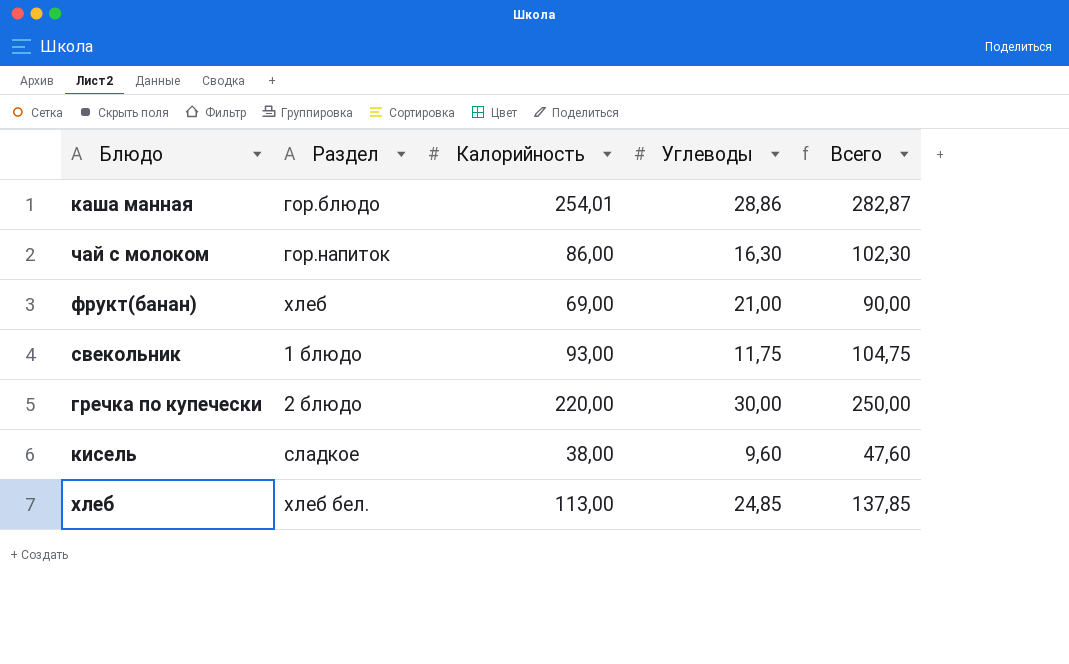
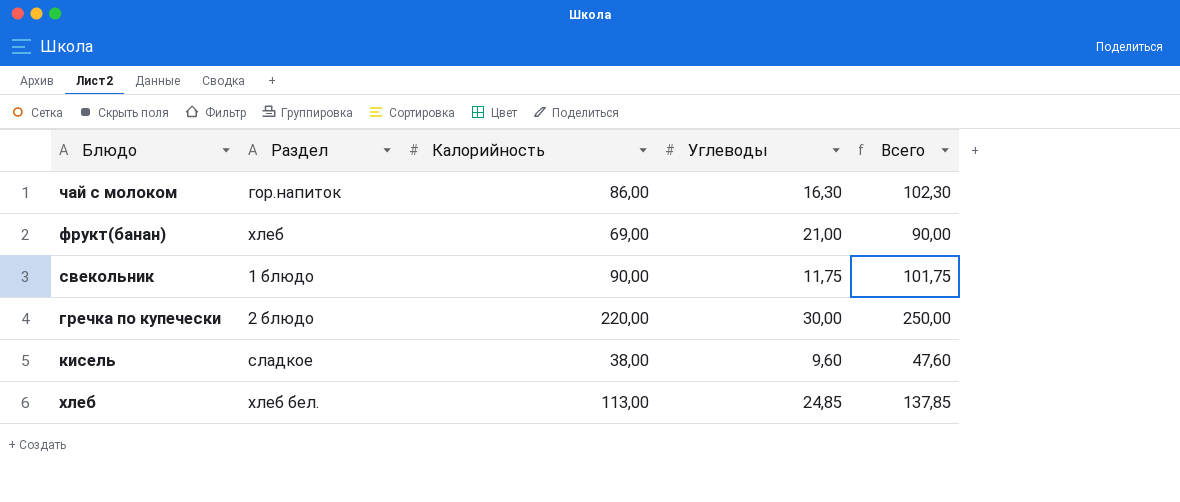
row каша манная: гор.блюдо | 254,01 | 28,86 | 282,87 -> none
свекольник | Калорийность: 93,00 -> 90,00
свекольник | Всего: 104,75 -> 101,75

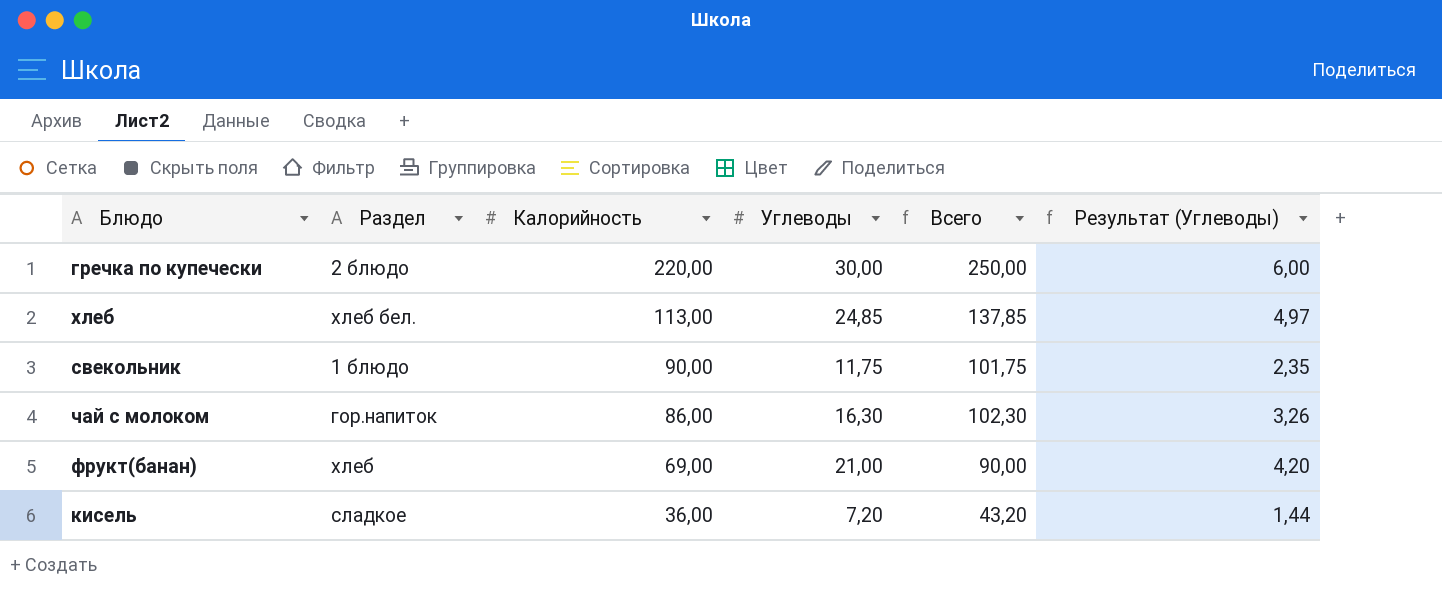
row order: none -> Калорийность descending
column Результат (Углеводы) | formula: none -> [Углеводы] * 0,2
кисель | Калорийность: 38,00 -> 36,00
кисель | Углеводы: 9,60 -> 7,20
кисель | Всего: 47,60 -> 43,20

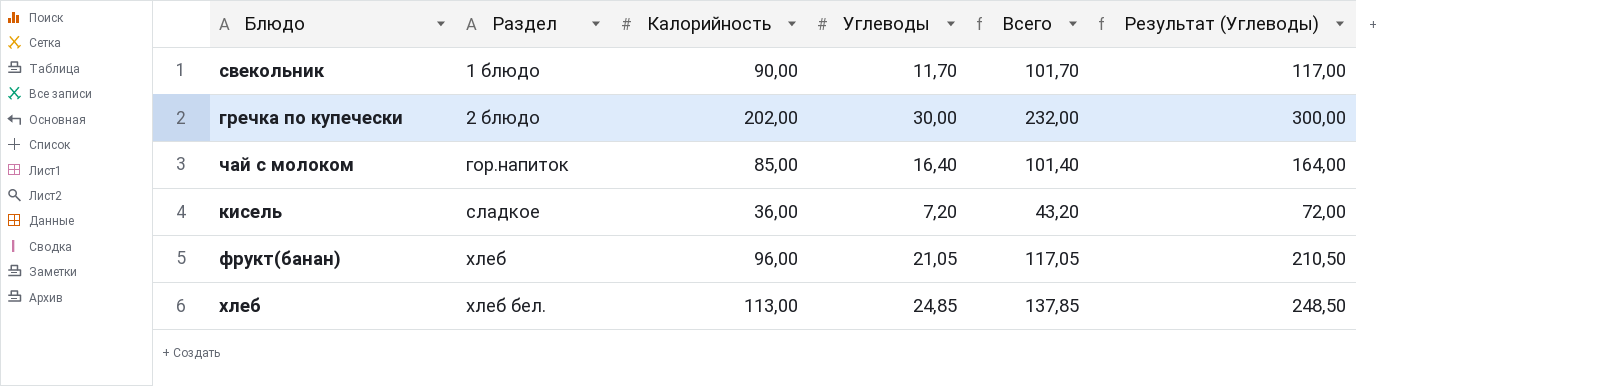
row order: Калорийность descending -> Раздел ascending
column Результат (Углеводы) | formula: [Углеводы] * 0,2 -> [Углеводы] * 10
свекольник | Углеводы: 11,75 -> 11,70
свекольник | Всего: 101,75 -> 101,70
гречка по купечески | Калорийность: 220,00 -> 202,00
гречка по купечески | Всего: 250,00 -> 232,00
чай с молоком | Калорийность: 86,00 -> 85,00
чай с молоком | Углеводы: 16,30 -> 16,40
чай с молоком | Всего: 102,30 -> 101,40
фрукт(банан) | Калорийность: 69,00 -> 96,00
фрукт(банан) | Углеводы: 21,00 -> 21,05
фрукт(банан) | Всего: 90,00 -> 117,05

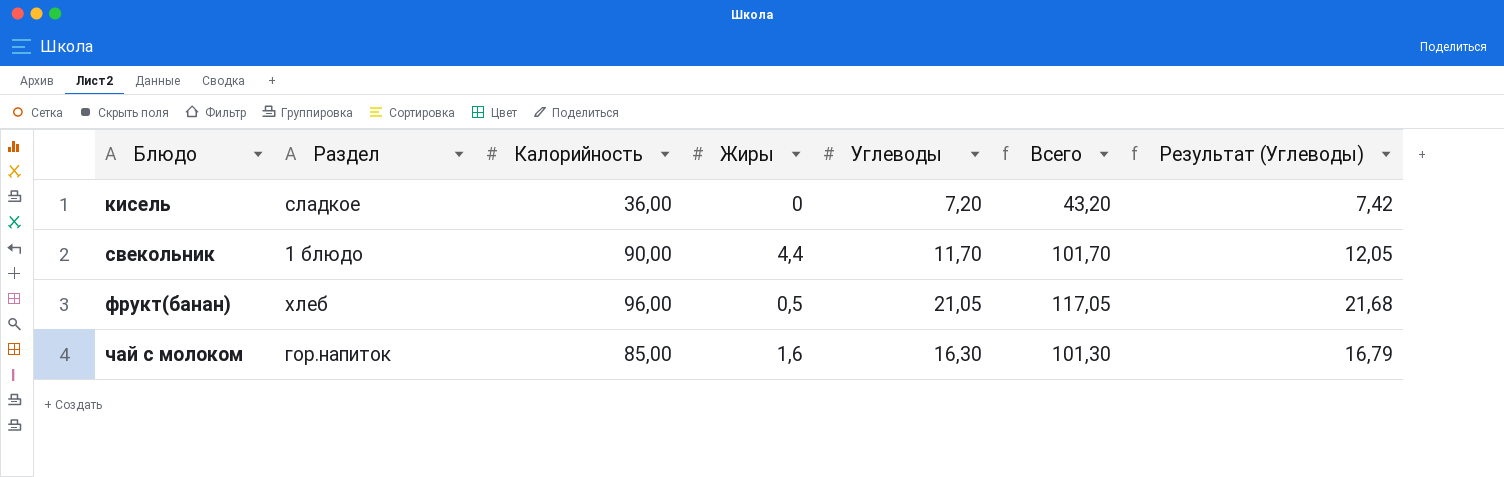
row order: Раздел ascending -> Блюдо ascending
column Жиры | position: none -> 4
column Результат (Углеводы) | formula: [Углеводы] * 10 -> [Углеводы] * 1,03
row гречка по купечески: 2 блюдо | 202,00 | 30,00 | 232,00 | 300,00 -> none
row хлеб: хлеб бел. | 113,00 | 24,85 | 137,85 | 248,50 -> none
чай с молоком | Углеводы: 16,40 -> 16,30
чай с молоком | Всего: 101,40 -> 101,30

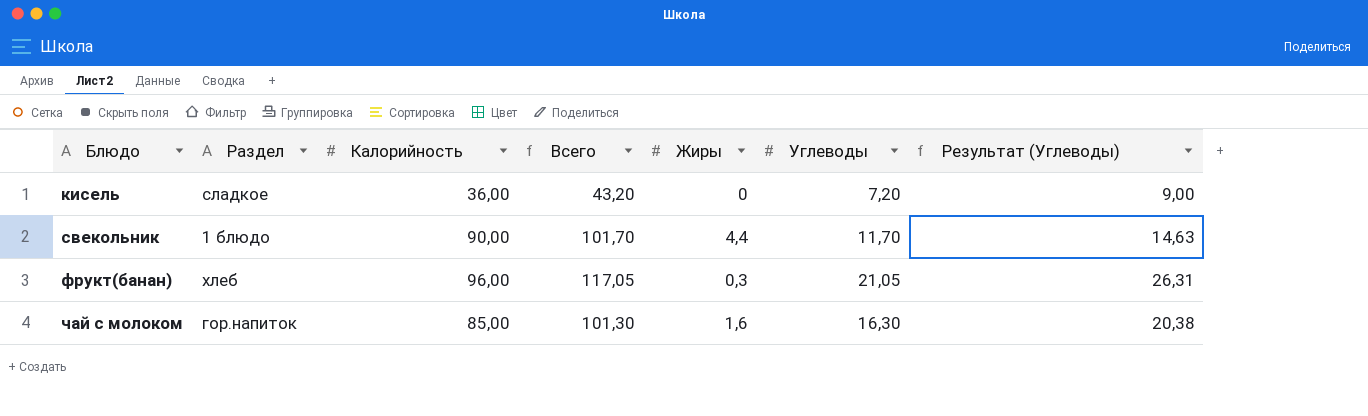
column Всего | position: 6 -> 4
column Результат (Углеводы) | formula: [Углеводы] * 1,03 -> [Углеводы] * 1,25
фрукт(банан) | Жиры: 0,5 -> 0,3

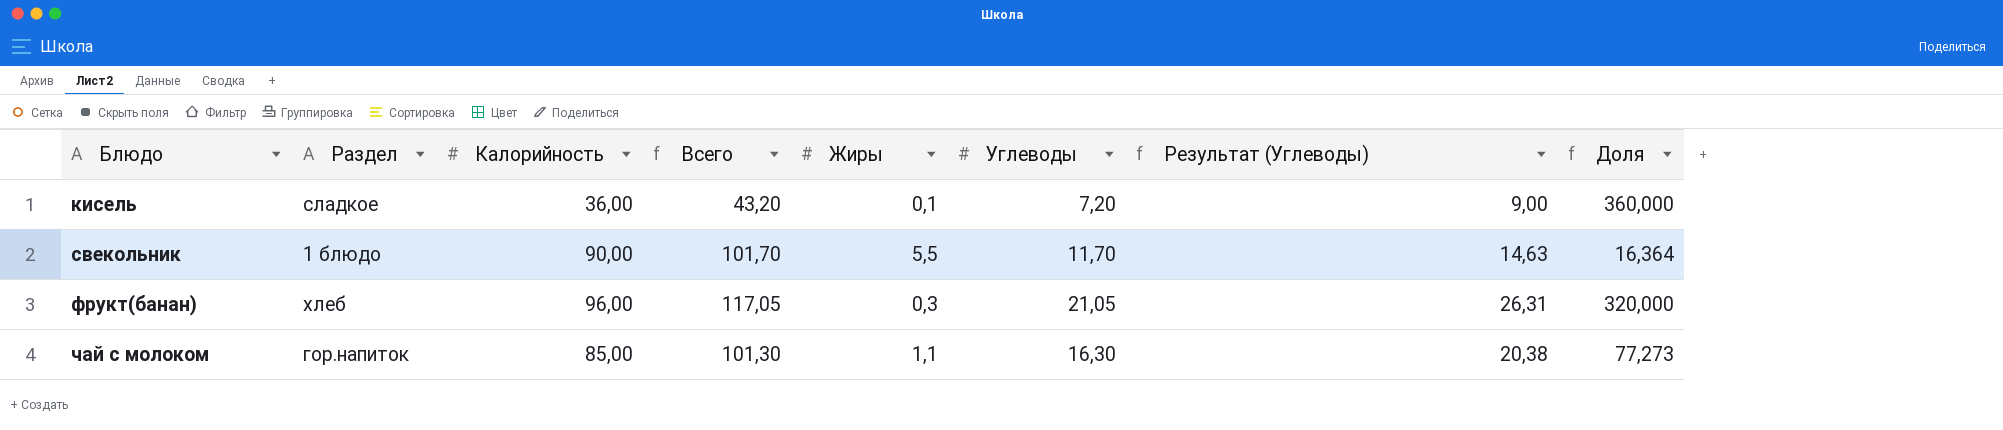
column Доля | formula: none -> [Калорийность] / [Жиры]
кисель | Жиры: 0 -> 0,1
свекольник | Жиры: 4,4 -> 5,5
чай с молоком | Жиры: 1,6 -> 1,1

